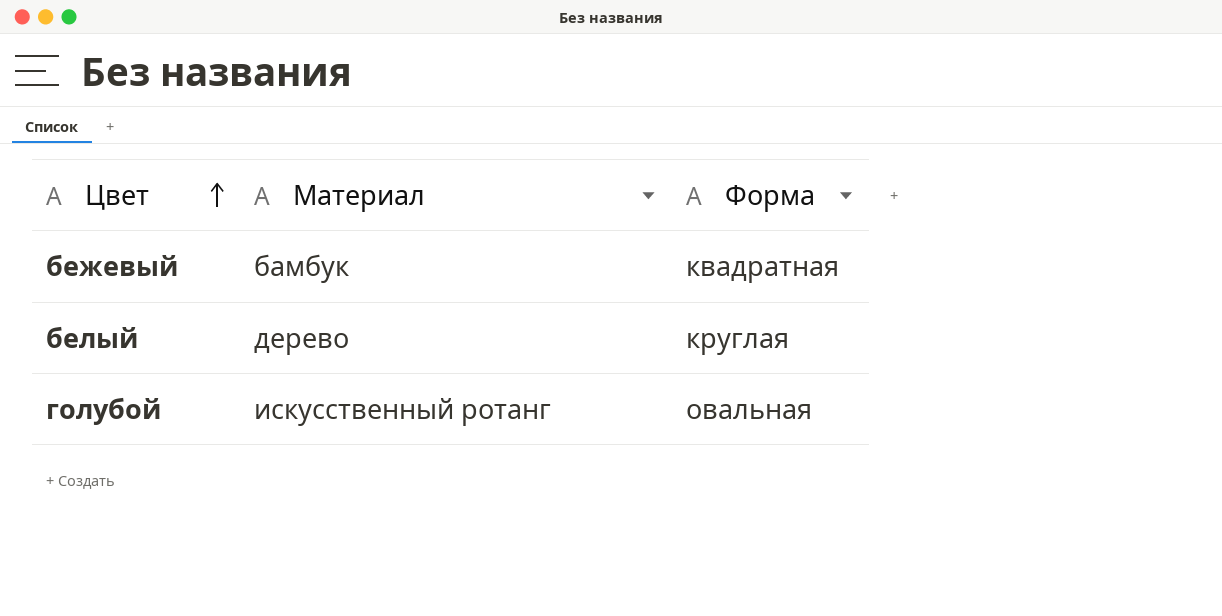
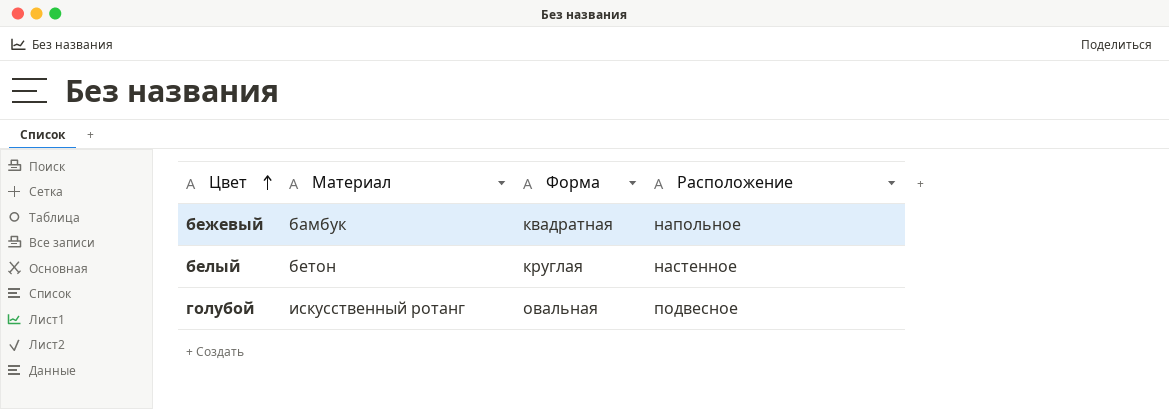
column Расположение | position: none -> 4
белый | Материал: дерево -> бетон

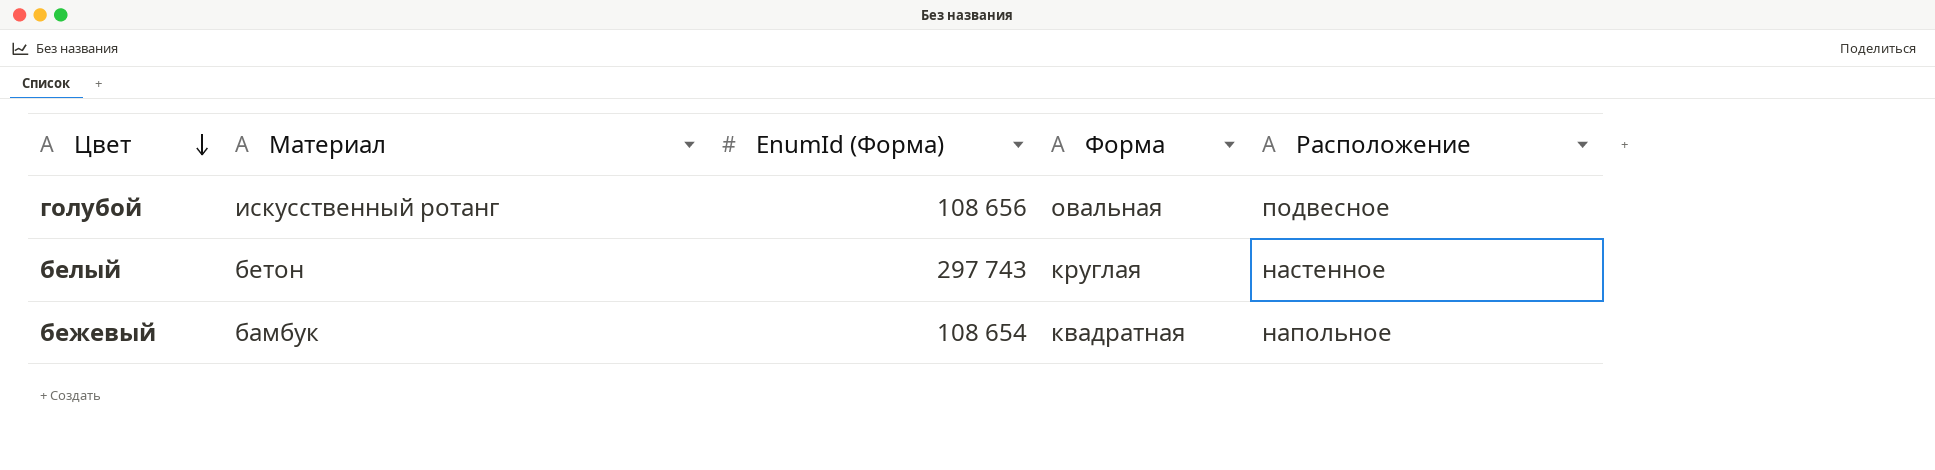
row order: Цвет ascending -> Цвет descending
column EnumId (Форма) | position: none -> 3

